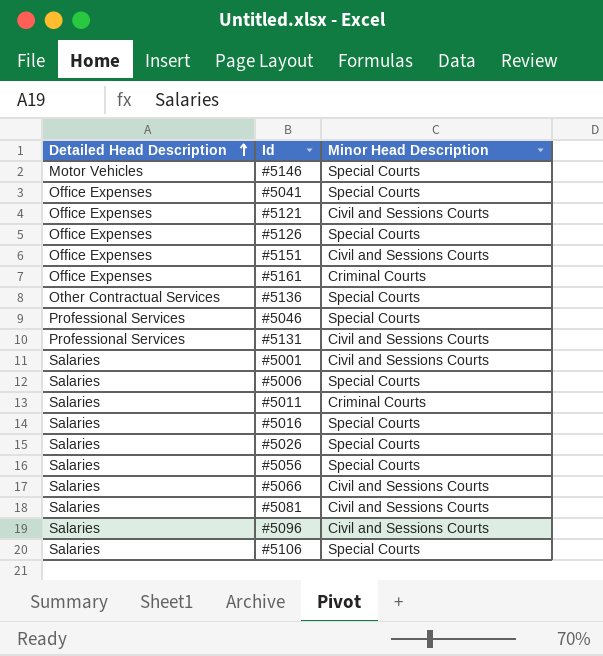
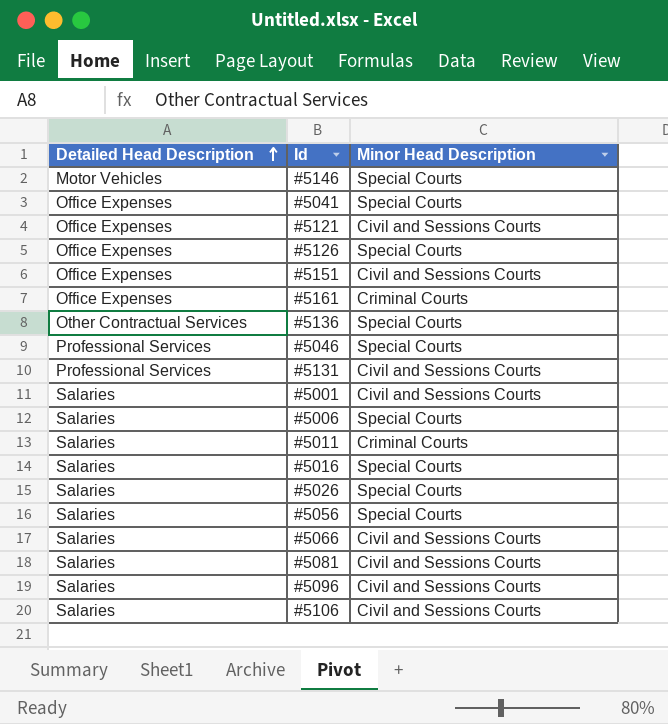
#5106 | Minor Head Description: Special Courts -> Civil and Sessions Courts

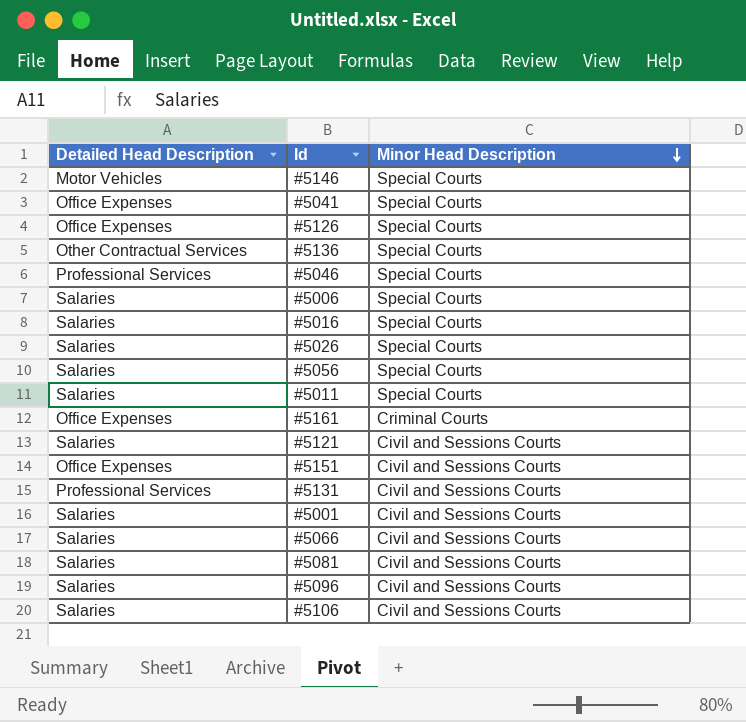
row order: Detailed Head Description ascending -> Minor Head Description descending
#5011 | Minor Head Description: Criminal Courts -> Special Courts
#5121 | Detailed Head Description: Office Expenses -> Salaries

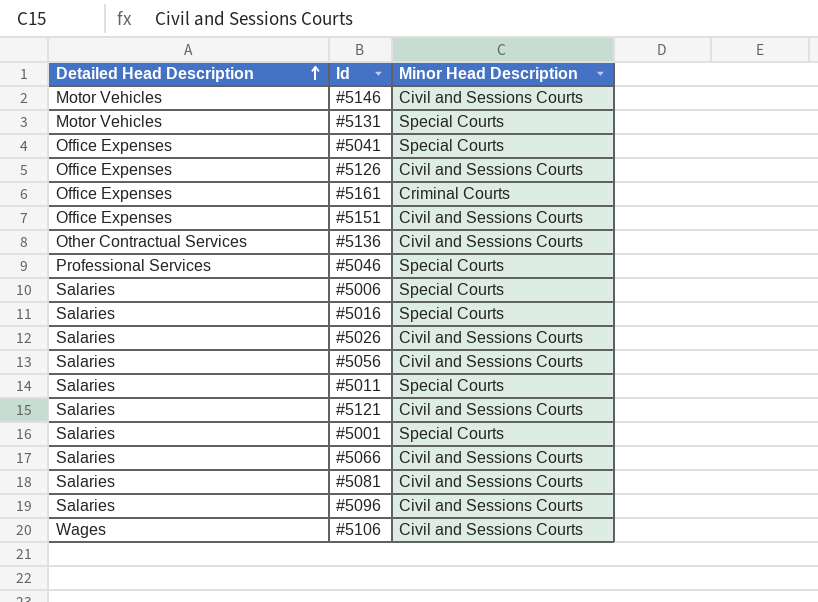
row order: Minor Head Description descending -> Detailed Head Description ascending
#5146 | Minor Head Description: Special Courts -> Civil and Sessions Courts
#5131 | Detailed Head Description: Professional Services -> Motor Vehicles
#5131 | Minor Head Description: Civil and Sessions Courts -> Special Courts
#5126 | Minor Head Description: Special Courts -> Civil and Sessions Courts
#5136 | Minor Head Description: Special Courts -> Civil and Sessions Courts
#5026 | Minor Head Description: Special Courts -> Civil and Sessions Courts
#5056 | Minor Head Description: Special Courts -> Civil and Sessions Courts
#5001 | Minor Head Description: Civil and Sessions Courts -> Special Courts
#5106 | Detailed Head Description: Salaries -> Wages

